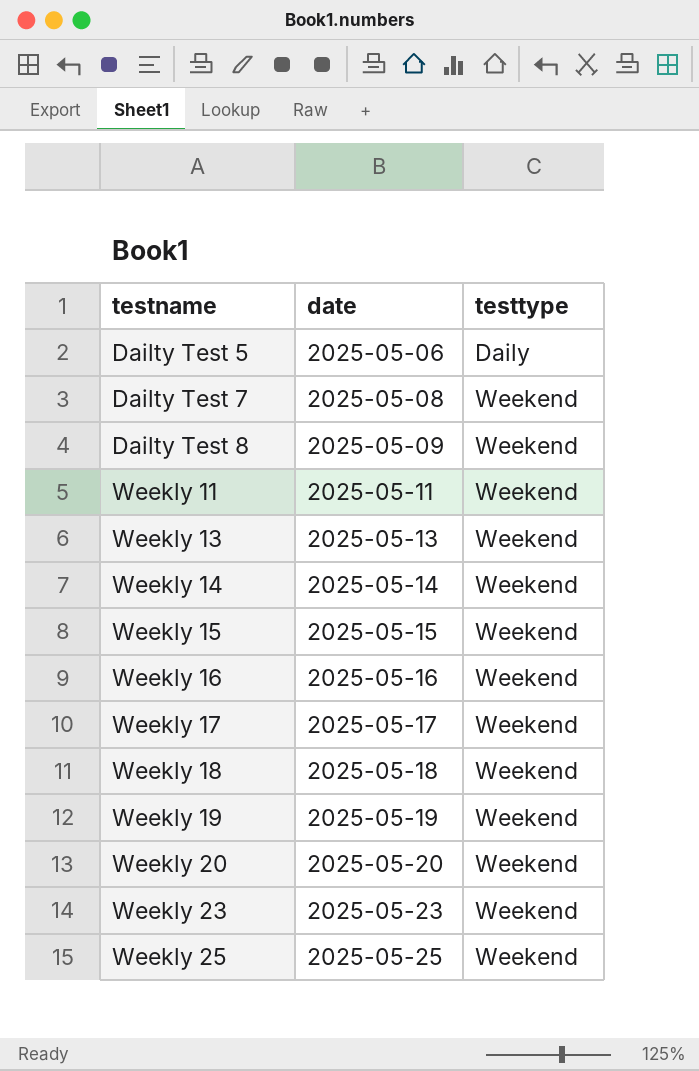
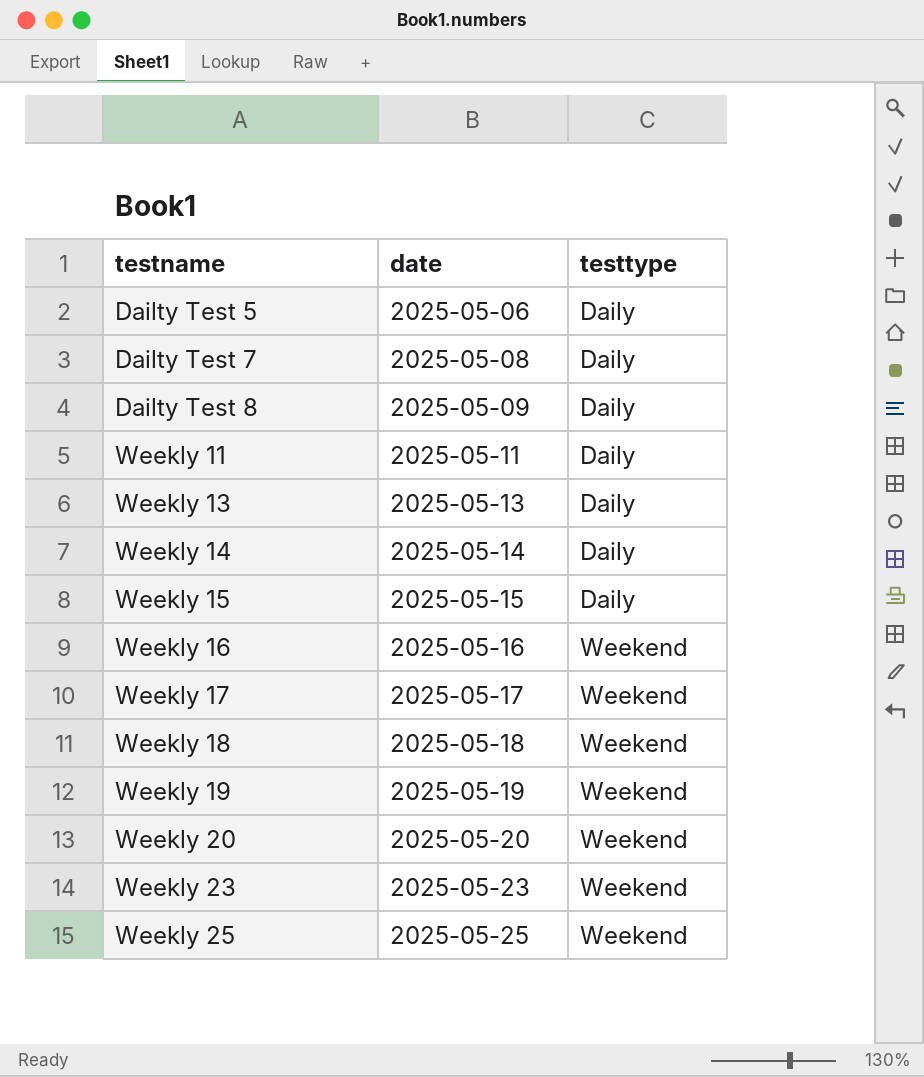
Dailty Test 7 | testtype: Weekend -> Daily
Dailty Test 8 | testtype: Weekend -> Daily
Weekly 11 | testtype: Weekend -> Daily
Weekly 13 | testtype: Weekend -> Daily
Weekly 14 | testtype: Weekend -> Daily
Weekly 15 | testtype: Weekend -> Daily

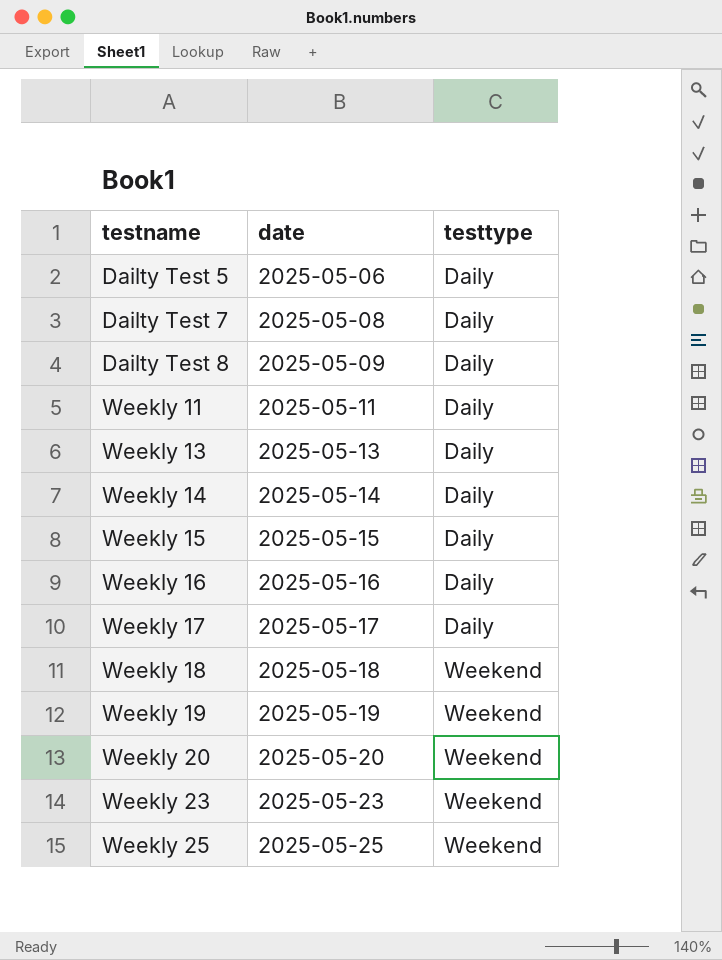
Weekly 16 | testtype: Weekend -> Daily
Weekly 17 | testtype: Weekend -> Daily

